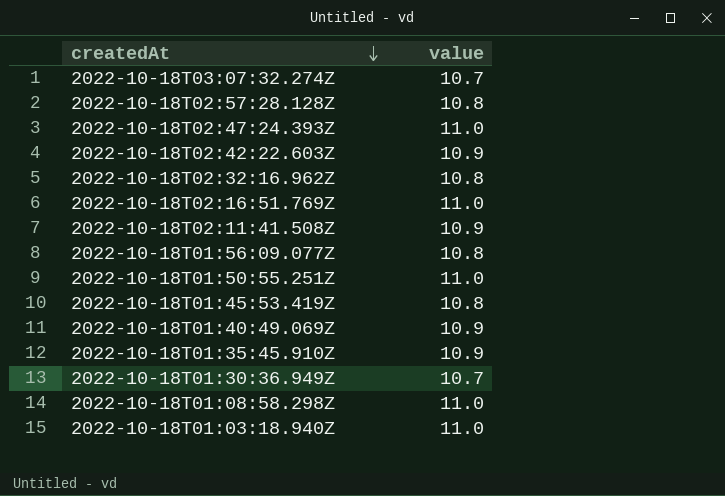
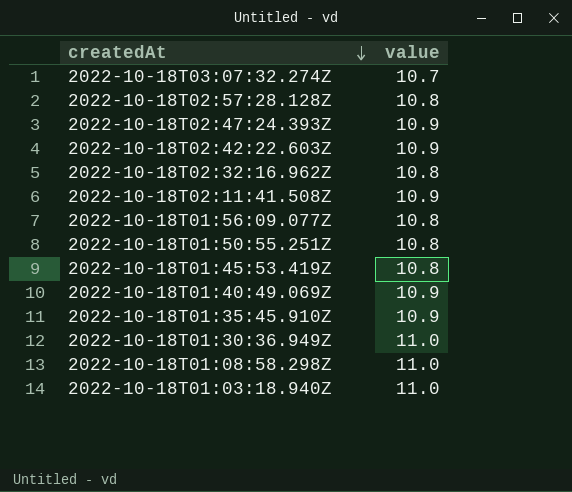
row 2022-10-18T02:16:51.769Z: 11.0 -> none
2022-10-18T02:47:24.393Z | value: 11.0 -> 10.9
2022-10-18T01:50:55.251Z | value: 11.0 -> 10.8
2022-10-18T01:30:36.949Z | value: 10.7 -> 11.0

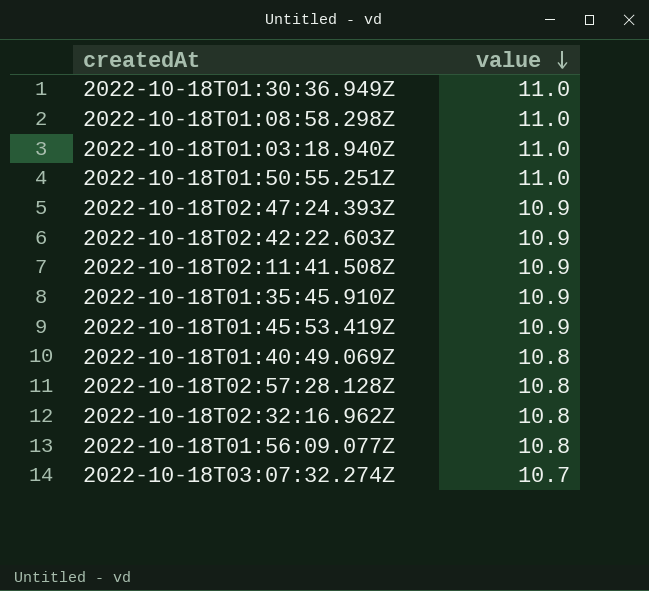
row order: createdAt descending -> value descending
2022-10-18T01:50:55.251Z | value: 10.8 -> 11.0
2022-10-18T01:45:53.419Z | value: 10.8 -> 10.9
2022-10-18T01:40:49.069Z | value: 10.9 -> 10.8

